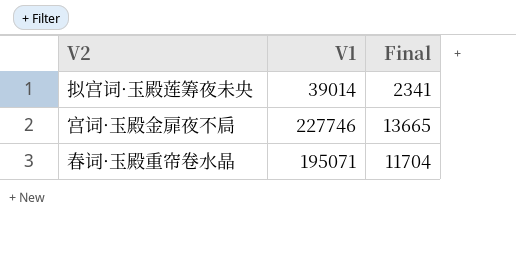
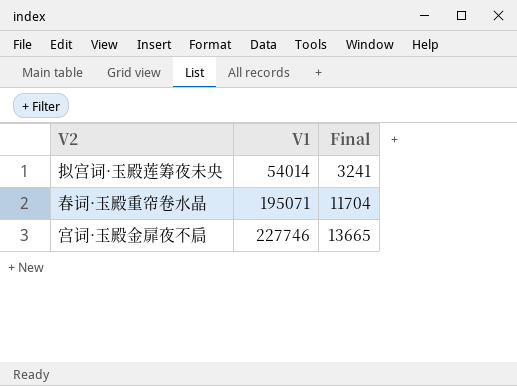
row order: none -> V1 ascending
拟宫词·玉殿莲筹夜未央 | V1: 39014 -> 54014
拟宫词·玉殿莲筹夜未央 | Final: 2341 -> 3241

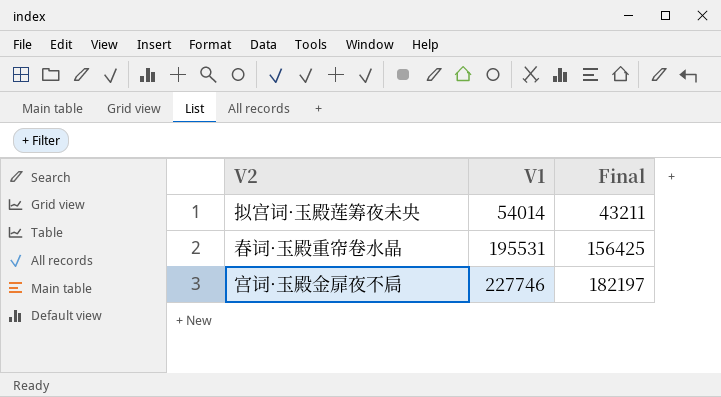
column Final | formula: [V1] * 0.06 -> [V1] * 0.8
春词·玉殿重帘卷水晶 | V1: 195071 -> 195531

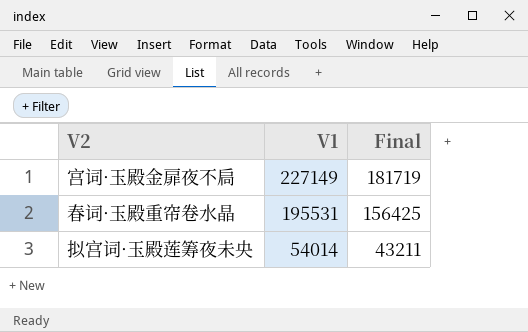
row order: V1 ascending -> V1 descending
宫词·玉殿金扉夜不扃 | V1: 227746 -> 227149
宫词·玉殿金扉夜不扃 | Final: 182197 -> 181719

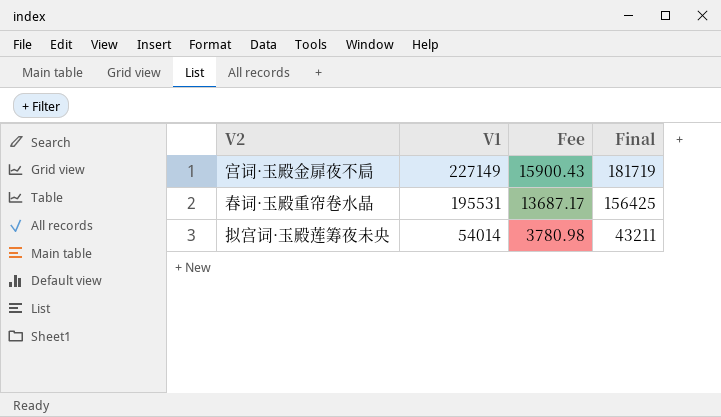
column Fee | formula: none -> [V1] * 0.07

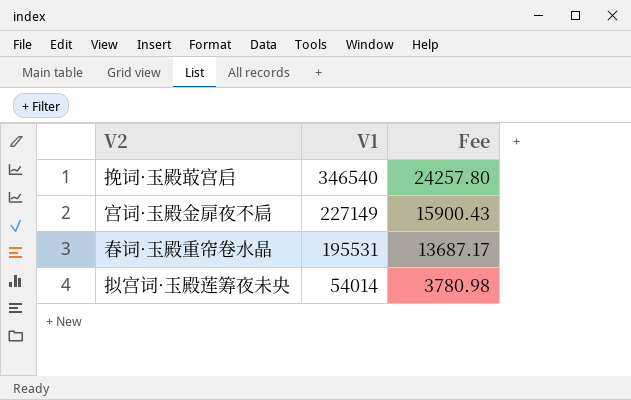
column Final | formula: [V1] * 0.8 -> none
row 挽词·玉殿菆宫启: none -> 346540 | 24257.80

